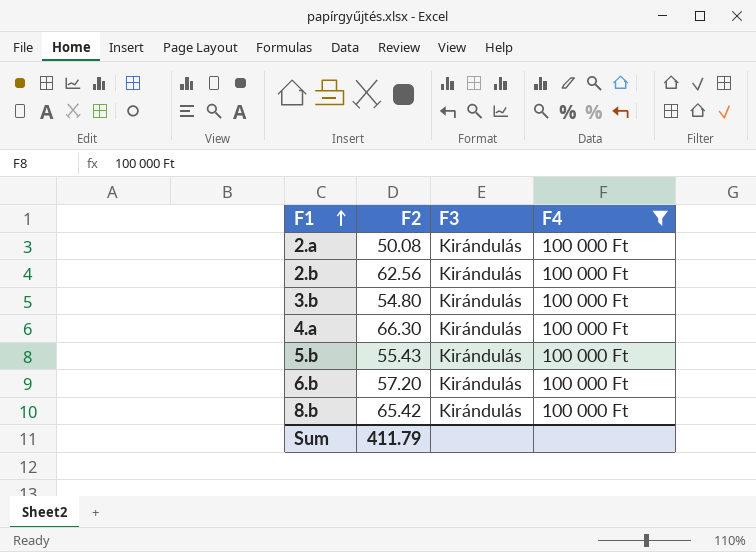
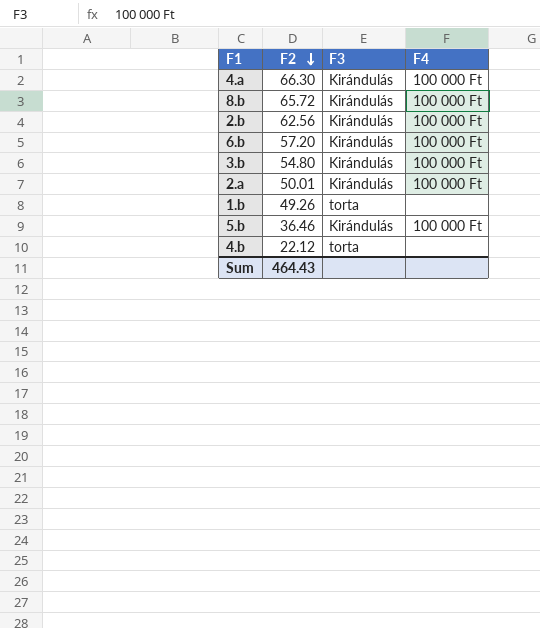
filter: F4 = 100 000 Ft -> none
row order: F1 ascending -> F2 descending
8.b | F2: 65.42 -> 65.72
2.a | F2: 50.08 -> 50.01
5.b | F2: 55.43 -> 36.46
Sum | F2: 411.79 -> 464.43

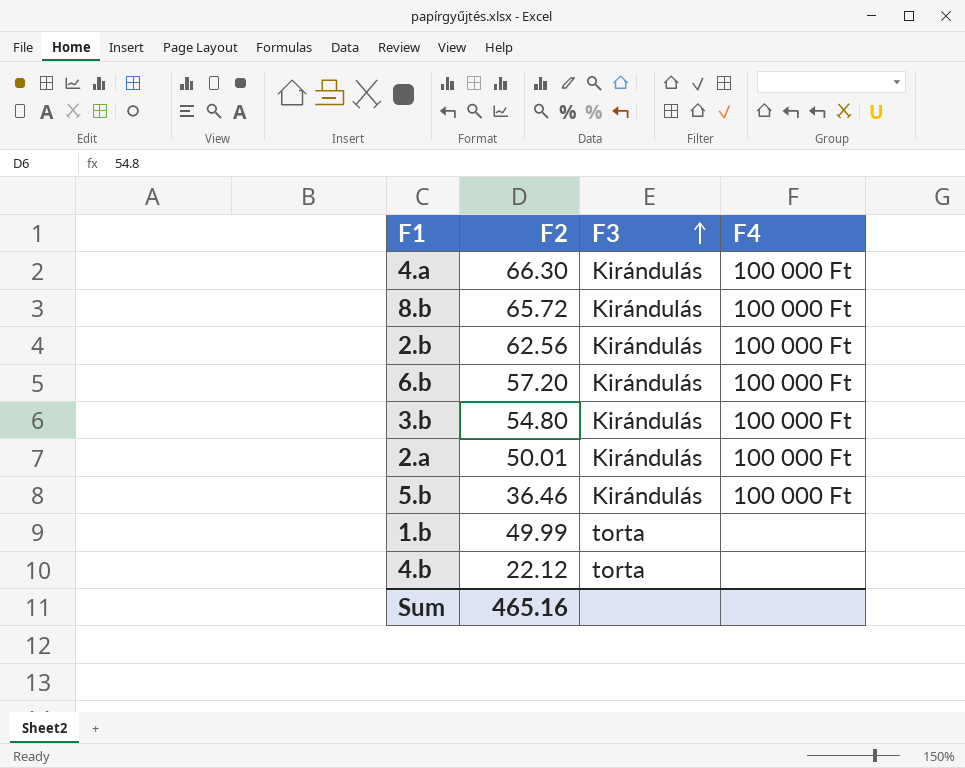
row order: F2 descending -> F3 ascending
1.b | F2: 49.26 -> 49.99
Sum | F2: 464.43 -> 465.16

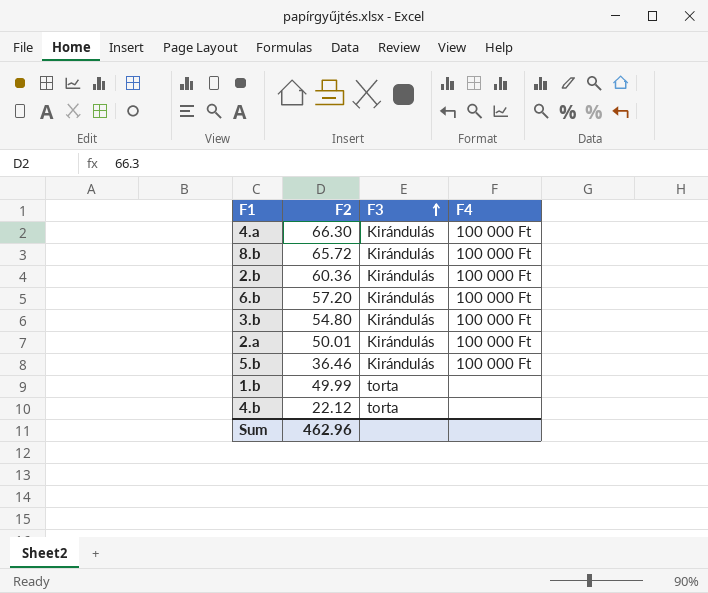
2.b | F2: 62.56 -> 60.36
Sum | F2: 465.16 -> 462.96

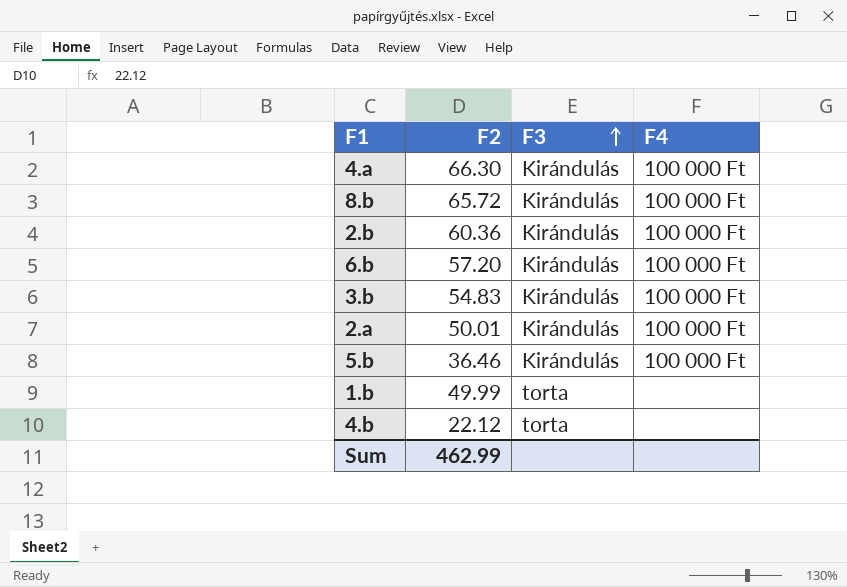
3.b | F2: 54.80 -> 54.83
Sum | F2: 462.96 -> 462.99

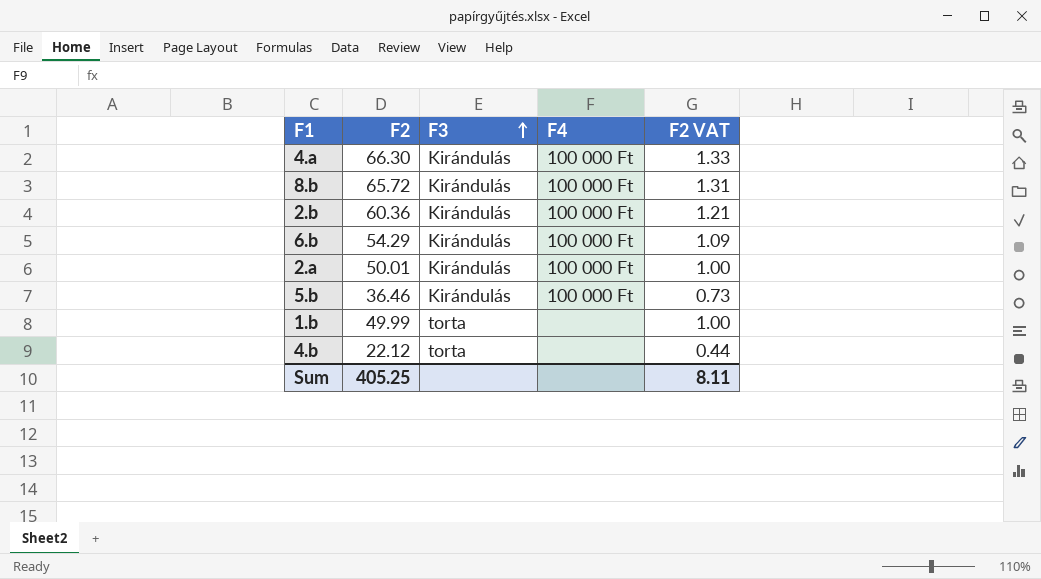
column F2 VAT | formula: none -> [F2] * 0.02
row 3.b: 54.83 | Kirándulás | 100 000 Ft -> none
6.b | F2: 57.20 -> 54.29
Sum | F2: 462.99 -> 405.25

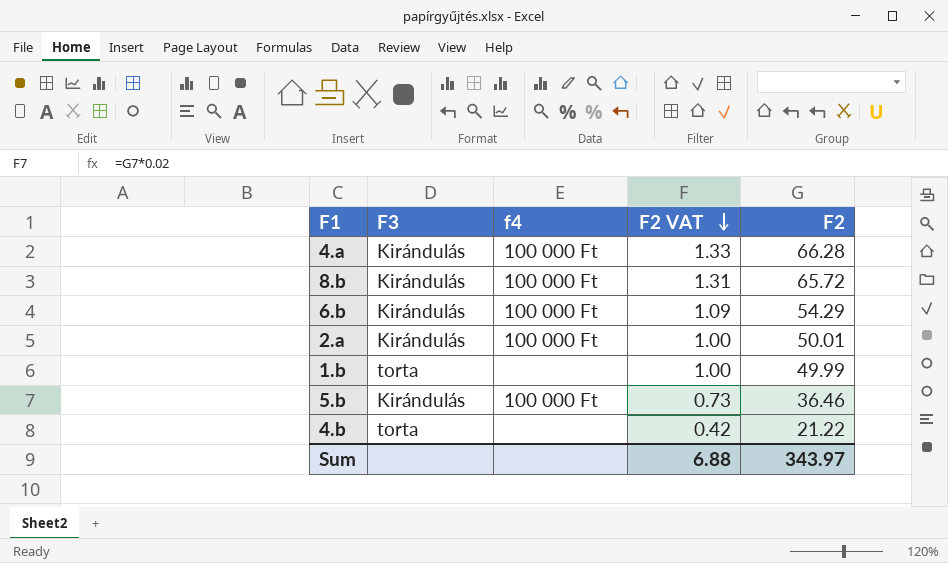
row order: F3 ascending -> F2 VAT descending
column name: F4 -> f4
column F2 | position: 2 -> 5
row 2.b: 60.36 | Kirándulás | 100 000 Ft | 1.21 -> none
4.a | F2: 66.30 -> 66.28
4.b | F2 VAT: 0.44 -> 0.42
4.b | F2: 22.12 -> 21.22
Sum | F2 VAT: 8.11 -> 6.88
Sum | F2: 405.25 -> 343.97

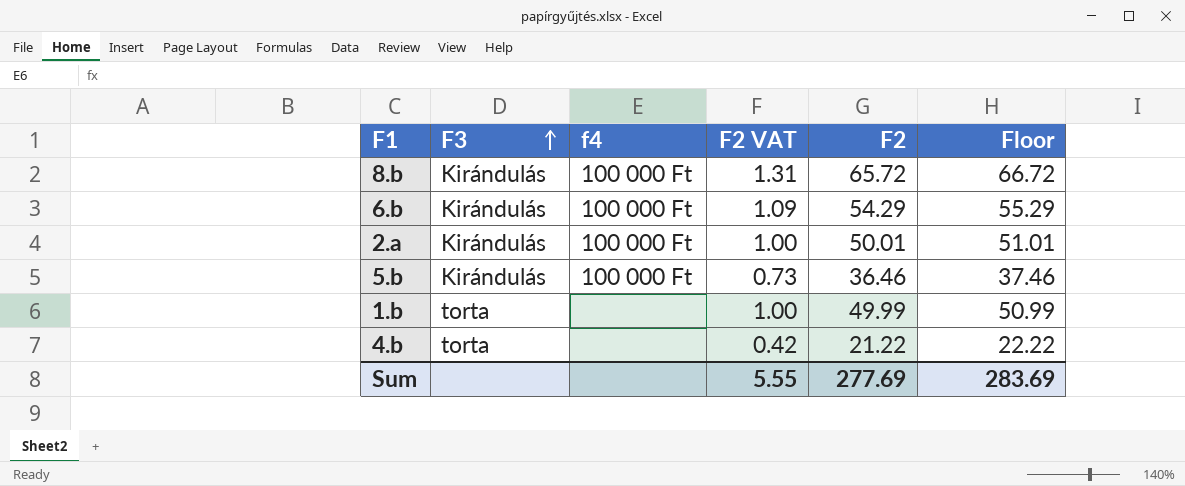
row order: F2 VAT descending -> F3 ascending
column Floor | formula: none -> [F2] + 1
row 4.a: Kirándulás | 100 000 Ft | 1.33 | 66.28 -> none
Sum | F2 VAT: 6.88 -> 5.55
Sum | F2: 343.97 -> 277.69

